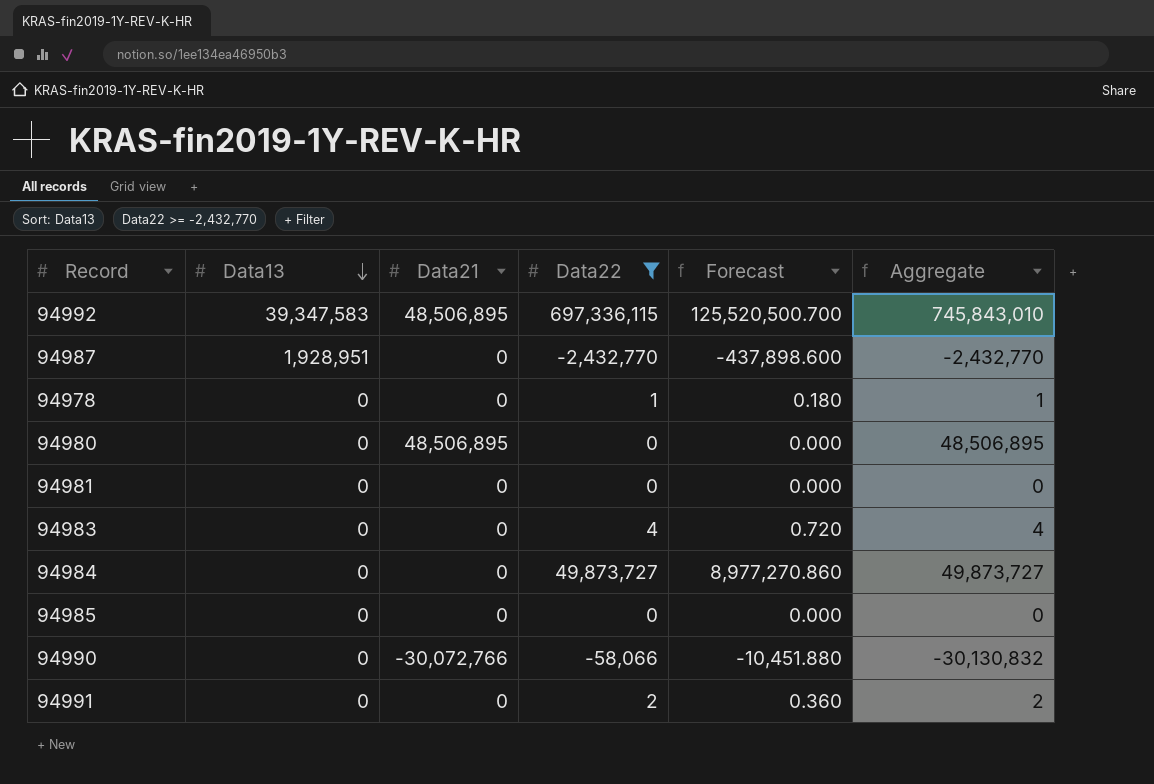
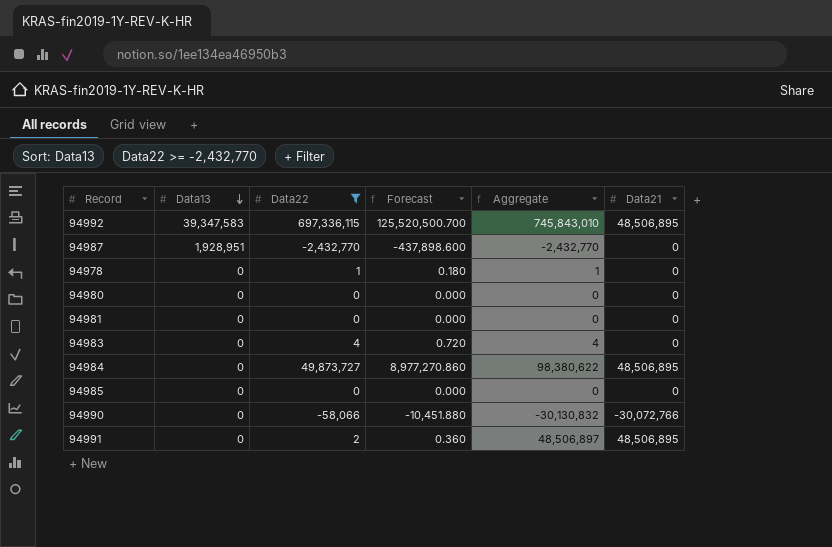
column Data21 | position: 3 -> 6
94980 | Aggregate: 48,506,895 -> 0
94980 | Data21: 48,506,895 -> 0
94984 | Aggregate: 49,873,727 -> 98,380,622
94984 | Data21: 0 -> 48,506,895
94991 | Aggregate: 2 -> 48,506,897
94991 | Data21: 0 -> 48,506,895

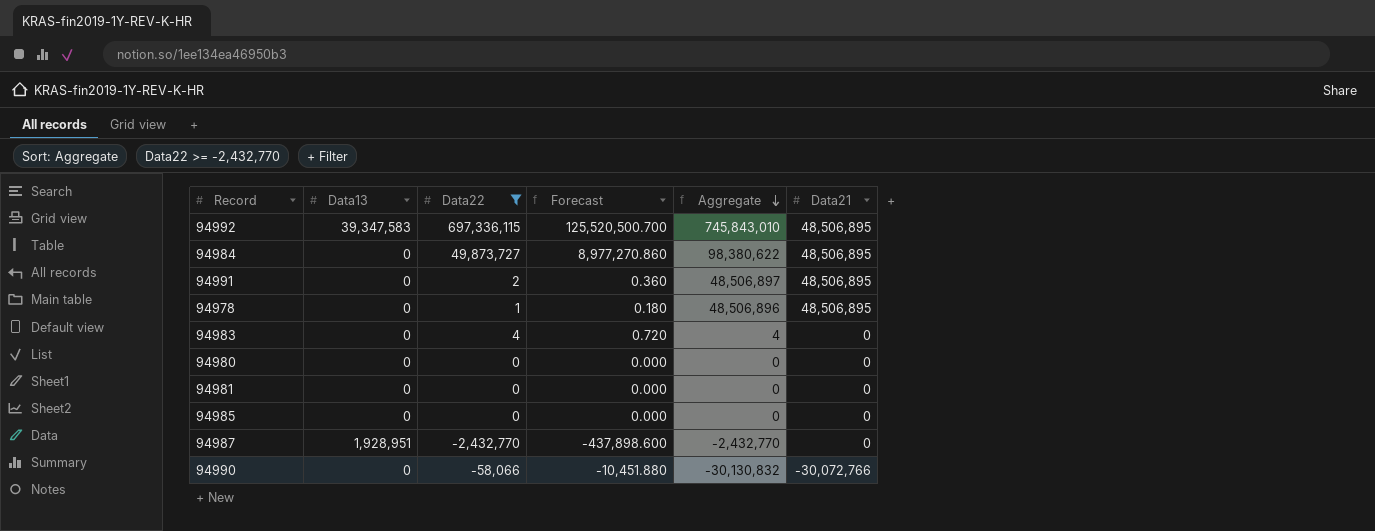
row order: Data13 descending -> Aggregate descending
94978 | Aggregate: 1 -> 48,506,896
94978 | Data21: 0 -> 48,506,895

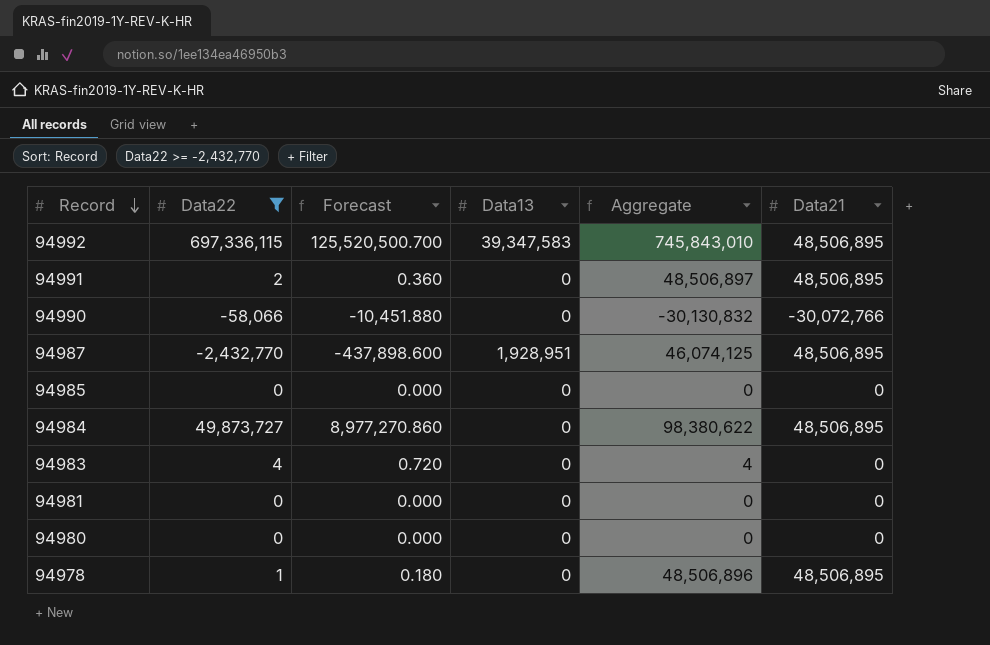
row order: Aggregate descending -> Record descending
column Data13 | position: 2 -> 4
94987 | Aggregate: -2,432,770 -> 46,074,125
94987 | Data21: 0 -> 48,506,895

